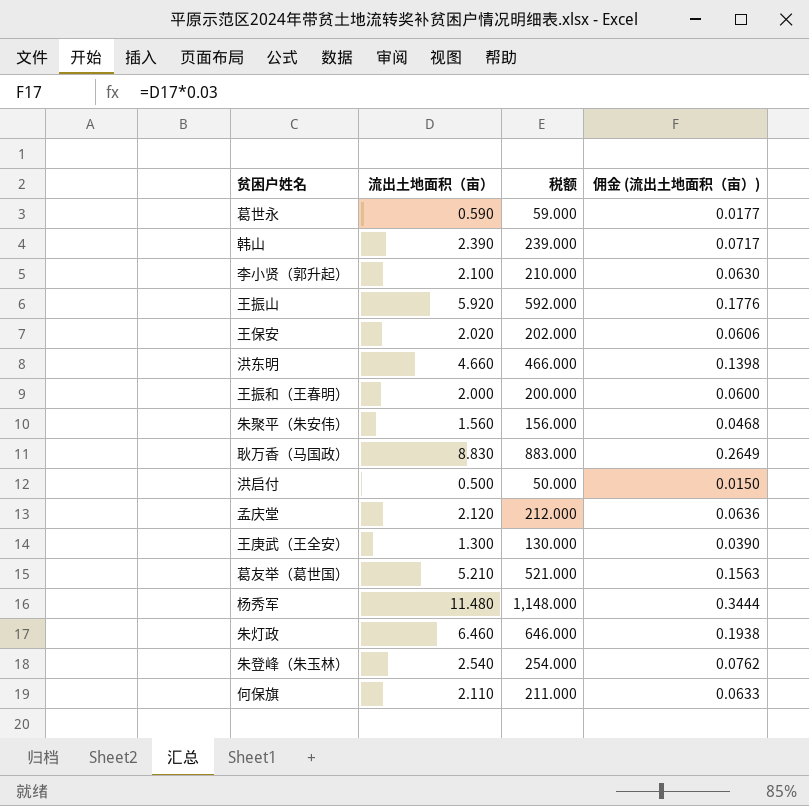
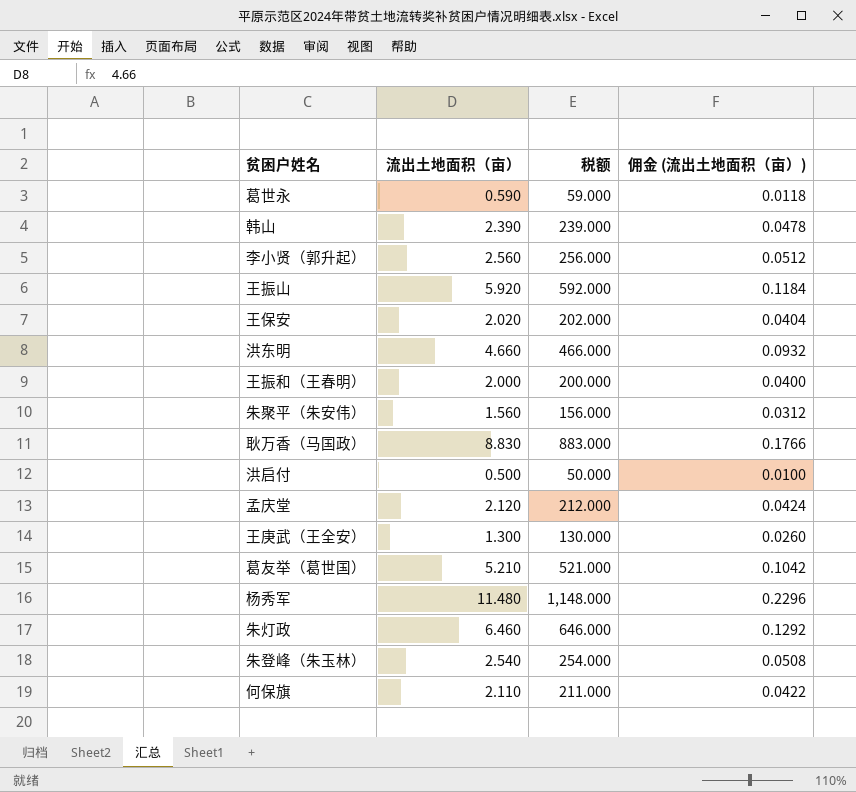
column 佣金 (流出土地面积（亩）) | formula: [流出土地面积（亩）] * 0.03 -> [流出土地面积（亩）] * 0.02
李小贤（郭升起） | 流出土地面积（亩）: 2.100 -> 2.560
李小贤（郭升起） | 税额: 210.000 -> 256.000

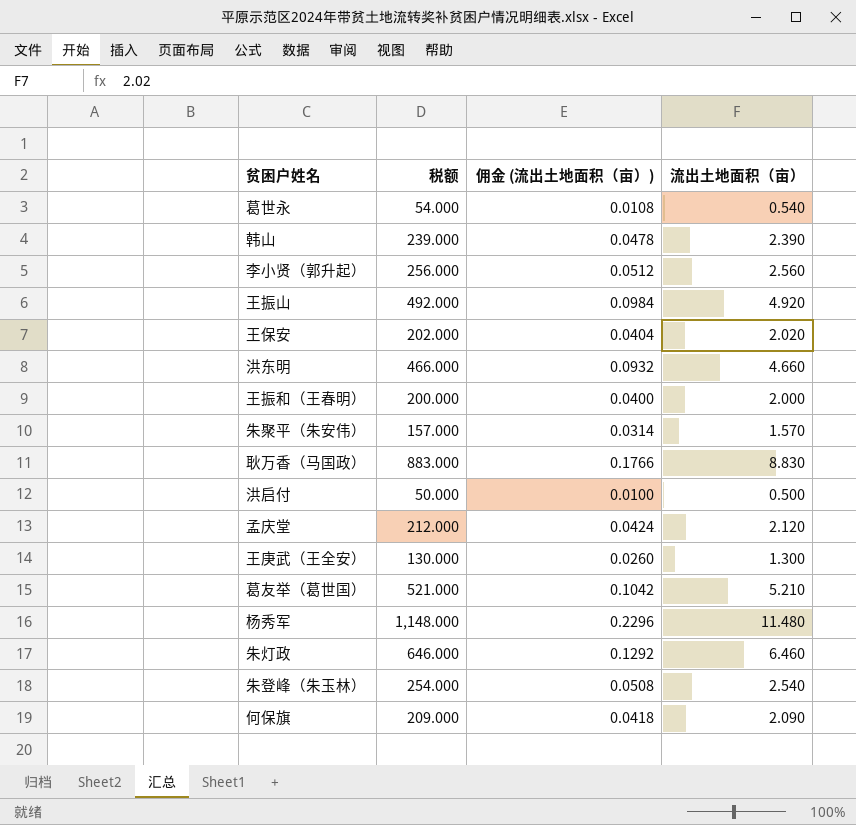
column 流出土地面积（亩） | position: 2 -> 4
葛世永 | 税额: 59.000 -> 54.000
葛世永 | 佣金 (流出土地面积（亩）): 0.0118 -> 0.0108
葛世永 | 流出土地面积（亩）: 0.590 -> 0.540
王振山 | 税额: 592.000 -> 492.000
王振山 | 佣金 (流出土地面积（亩）): 0.1184 -> 0.0984
王振山 | 流出土地面积（亩）: 5.920 -> 4.920
朱聚平（朱安伟） | 税额: 156.000 -> 157.000
朱聚平（朱安伟） | 佣金 (流出土地面积（亩）): 0.0312 -> 0.0314
朱聚平（朱安伟） | 流出土地面积（亩）: 1.560 -> 1.570
何保旗 | 税额: 211.000 -> 209.000
何保旗 | 佣金 (流出土地面积（亩）): 0.0422 -> 0.0418
何保旗 | 流出土地面积（亩）: 2.110 -> 2.090

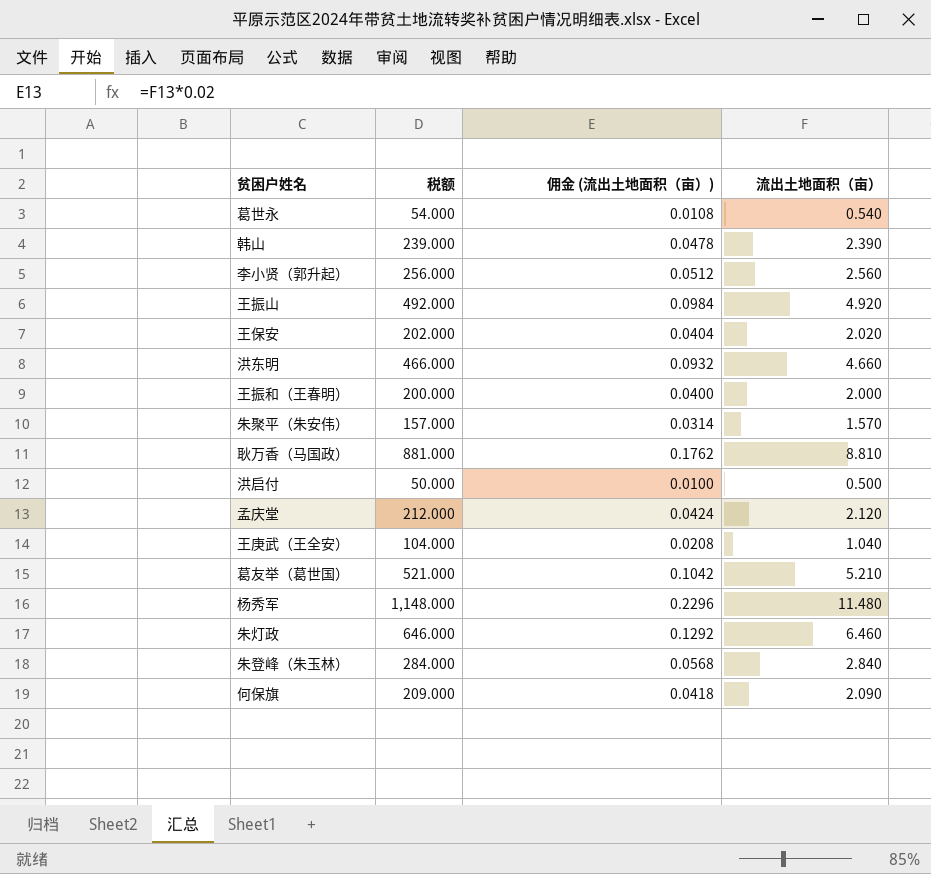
耿万香（马国政） | 税额: 883.000 -> 881.000
耿万香（马国政） | 佣金 (流出土地面积（亩）): 0.1766 -> 0.1762
耿万香（马国政） | 流出土地面积（亩）: 8.830 -> 8.810
王庚武（王全安） | 税额: 130.000 -> 104.000
王庚武（王全安） | 佣金 (流出土地面积（亩）): 0.0260 -> 0.0208
王庚武（王全安） | 流出土地面积（亩）: 1.300 -> 1.040
朱登峰（朱玉林） | 税额: 254.000 -> 284.000
朱登峰（朱玉林） | 佣金 (流出土地面积（亩）): 0.0508 -> 0.0568
朱登峰（朱玉林） | 流出土地面积（亩）: 2.540 -> 2.840

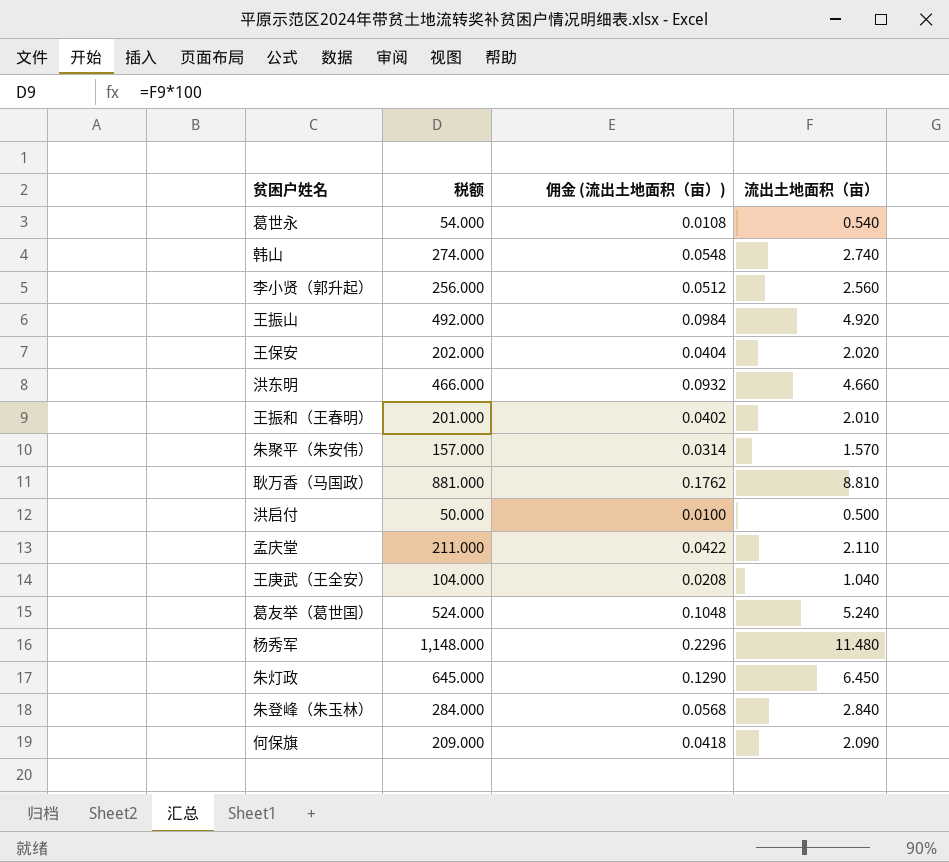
韩山 | 税额: 239.000 -> 274.000
韩山 | 佣金 (流出土地面积（亩）): 0.0478 -> 0.0548
韩山 | 流出土地面积（亩）: 2.390 -> 2.740
王振和（王春明） | 税额: 200.000 -> 201.000
王振和（王春明） | 佣金 (流出土地面积（亩）): 0.0400 -> 0.0402
王振和（王春明） | 流出土地面积（亩）: 2.000 -> 2.010
孟庆堂 | 税额: 212.000 -> 211.000
孟庆堂 | 佣金 (流出土地面积（亩）): 0.0424 -> 0.0422
孟庆堂 | 流出土地面积（亩）: 2.120 -> 2.110
葛友举（葛世国） | 税额: 521.000 -> 524.000
葛友举（葛世国） | 佣金 (流出土地面积（亩）): 0.1042 -> 0.1048
葛友举（葛世国） | 流出土地面积（亩）: 5.210 -> 5.240
朱灯政 | 税额: 646.000 -> 645.000
朱灯政 | 佣金 (流出土地面积（亩）): 0.1292 -> 0.1290
朱灯政 | 流出土地面积（亩）: 6.460 -> 6.450

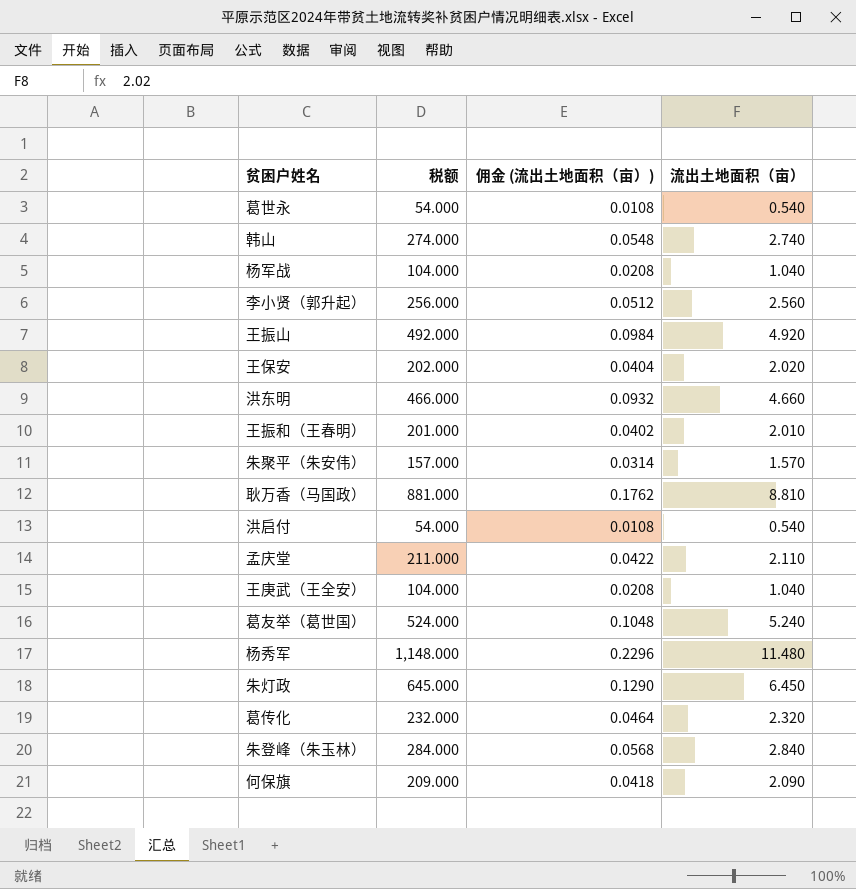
row 杨军战: none -> 104.000 | 0.0208 | 1.040
洪启付 | 税额: 50.000 -> 54.000
洪启付 | 佣金 (流出土地面积（亩）): 0.0100 -> 0.0108
洪启付 | 流出土地面积（亩）: 0.500 -> 0.540
row 葛传化: none -> 232.000 | 0.0464 | 2.320

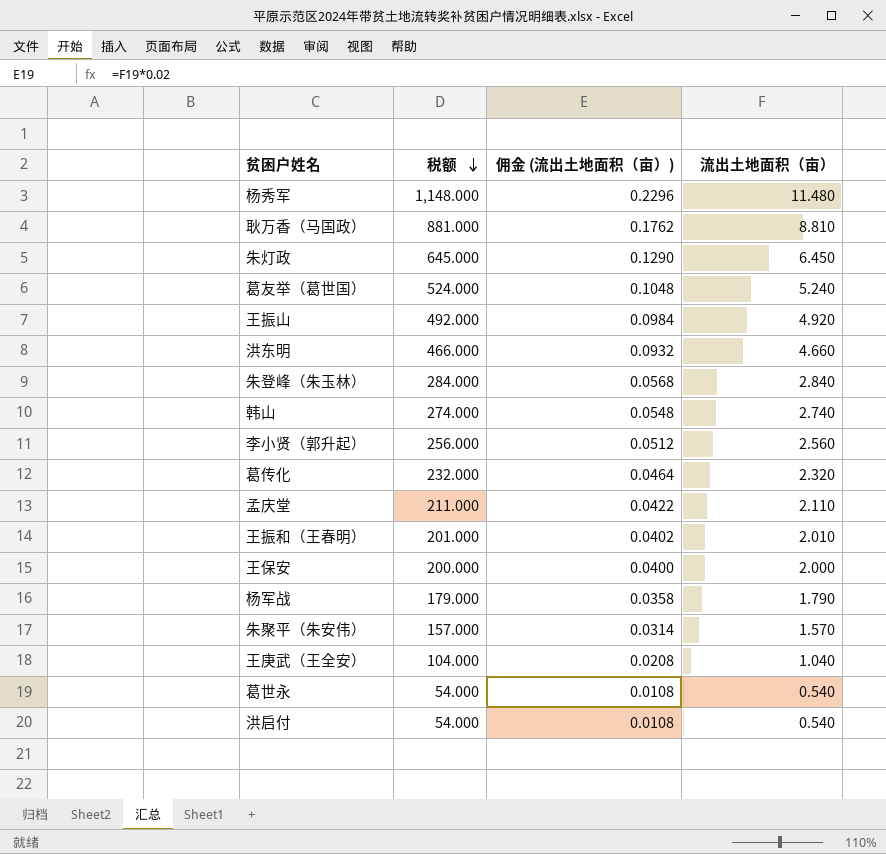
row order: none -> 税额 descending
row 何保旗: 209.000 | 0.0418 | 2.090 -> none
王保安 | 税额: 202.000 -> 200.000
王保安 | 佣金 (流出土地面积（亩）): 0.0404 -> 0.0400
王保安 | 流出土地面积（亩）: 2.020 -> 2.000
杨军战 | 税额: 104.000 -> 179.000
杨军战 | 佣金 (流出土地面积（亩）): 0.0208 -> 0.0358
杨军战 | 流出土地面积（亩）: 1.040 -> 1.790

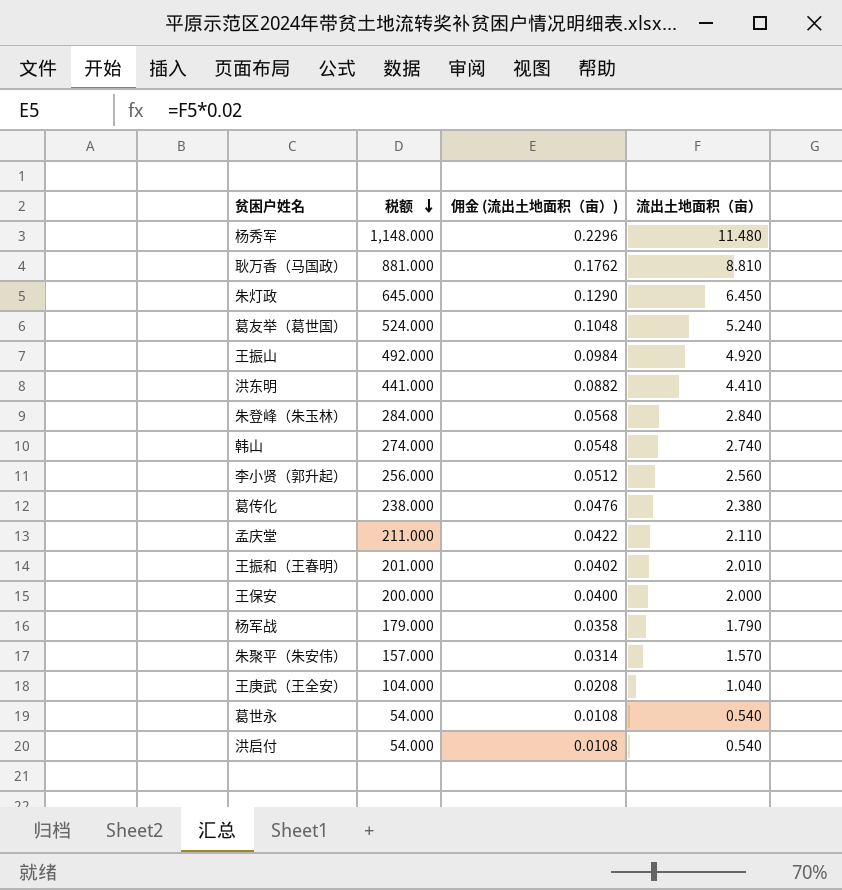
洪东明 | 税额: 466.000 -> 441.000
洪东明 | 佣金 (流出土地面积（亩）): 0.0932 -> 0.0882
洪东明 | 流出土地面积（亩）: 4.660 -> 4.410
葛传化 | 税额: 232.000 -> 238.000
葛传化 | 佣金 (流出土地面积（亩）): 0.0464 -> 0.0476
葛传化 | 流出土地面积（亩）: 2.320 -> 2.380

